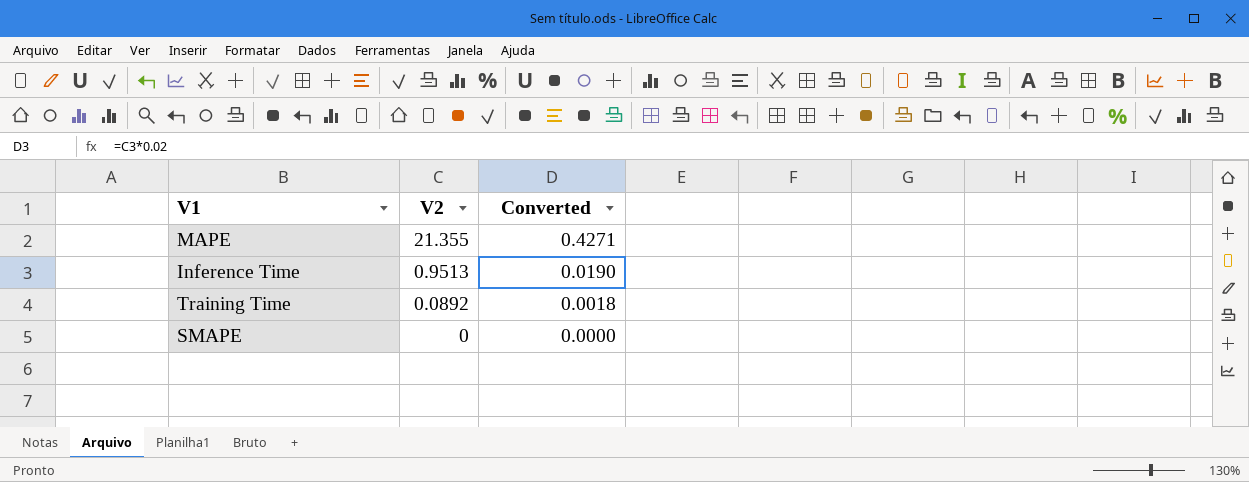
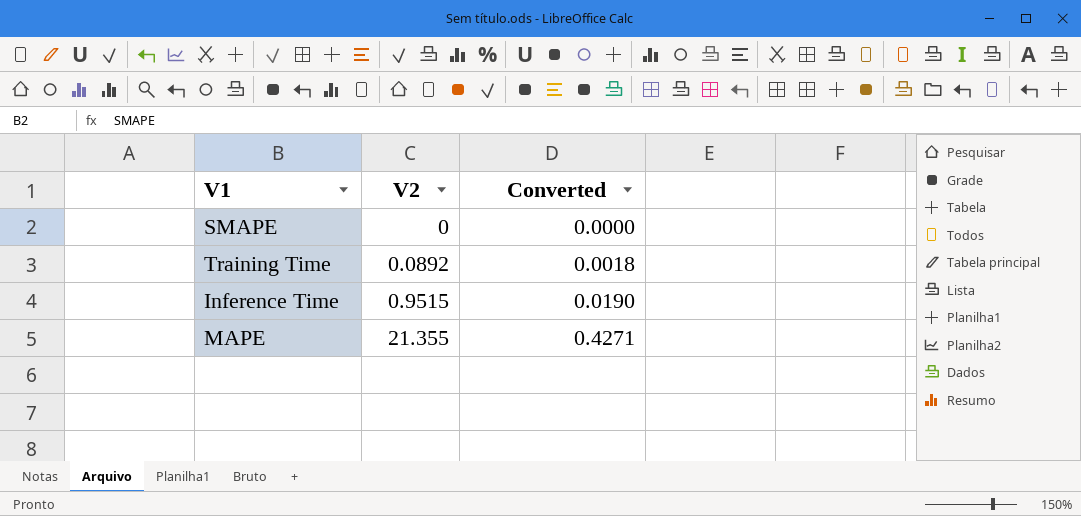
row order: V2 descending -> V2 ascending
Inference Time | V2: 0.9513 -> 0.9515

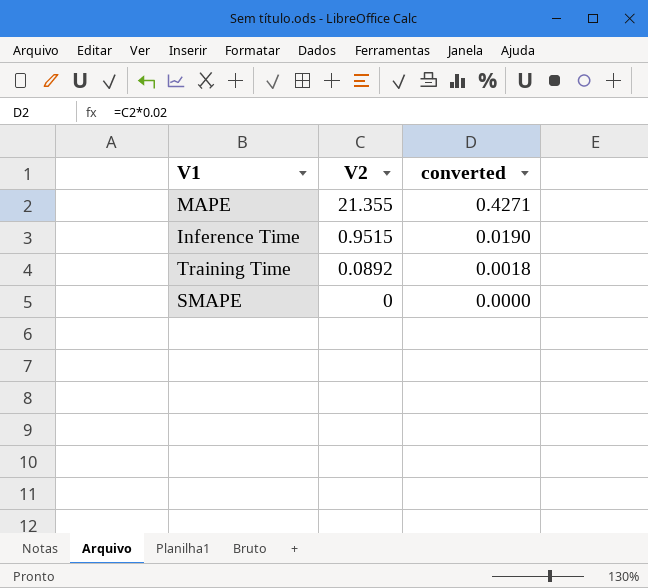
row order: V2 ascending -> V2 descending
column name: Converted -> converted

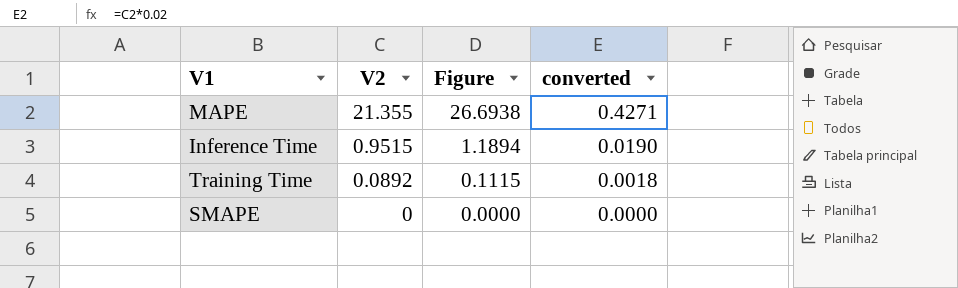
column Figure | formula: none -> [V2] * 1.25

